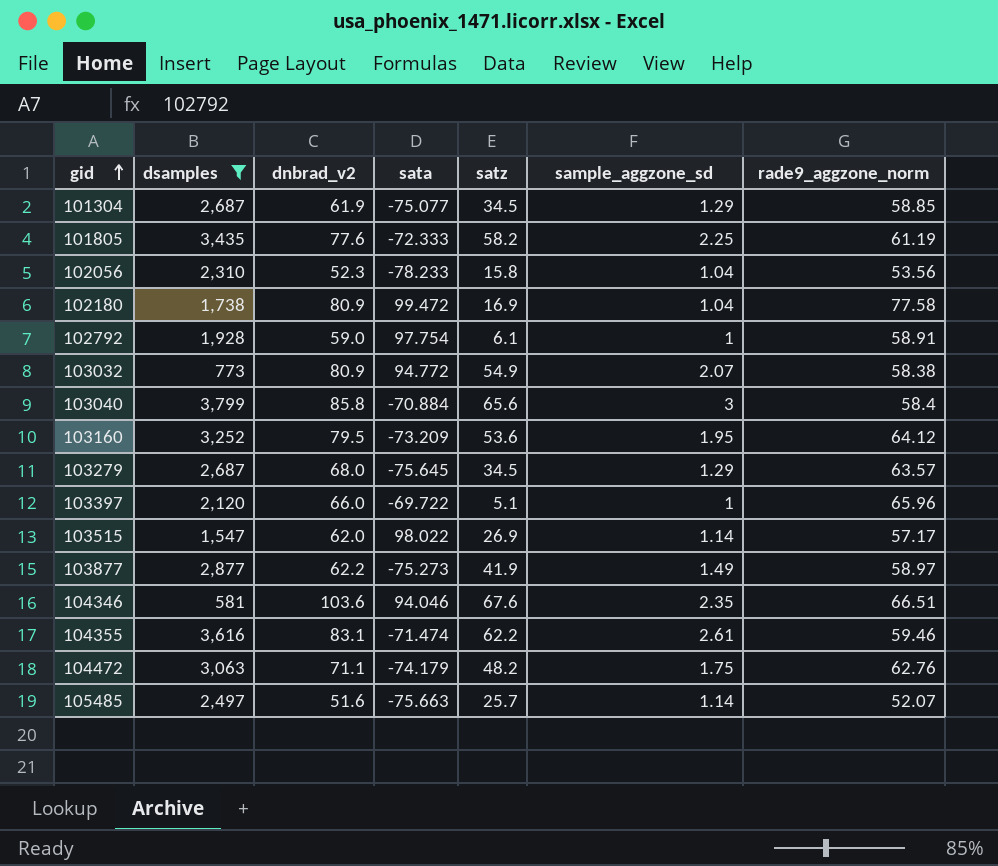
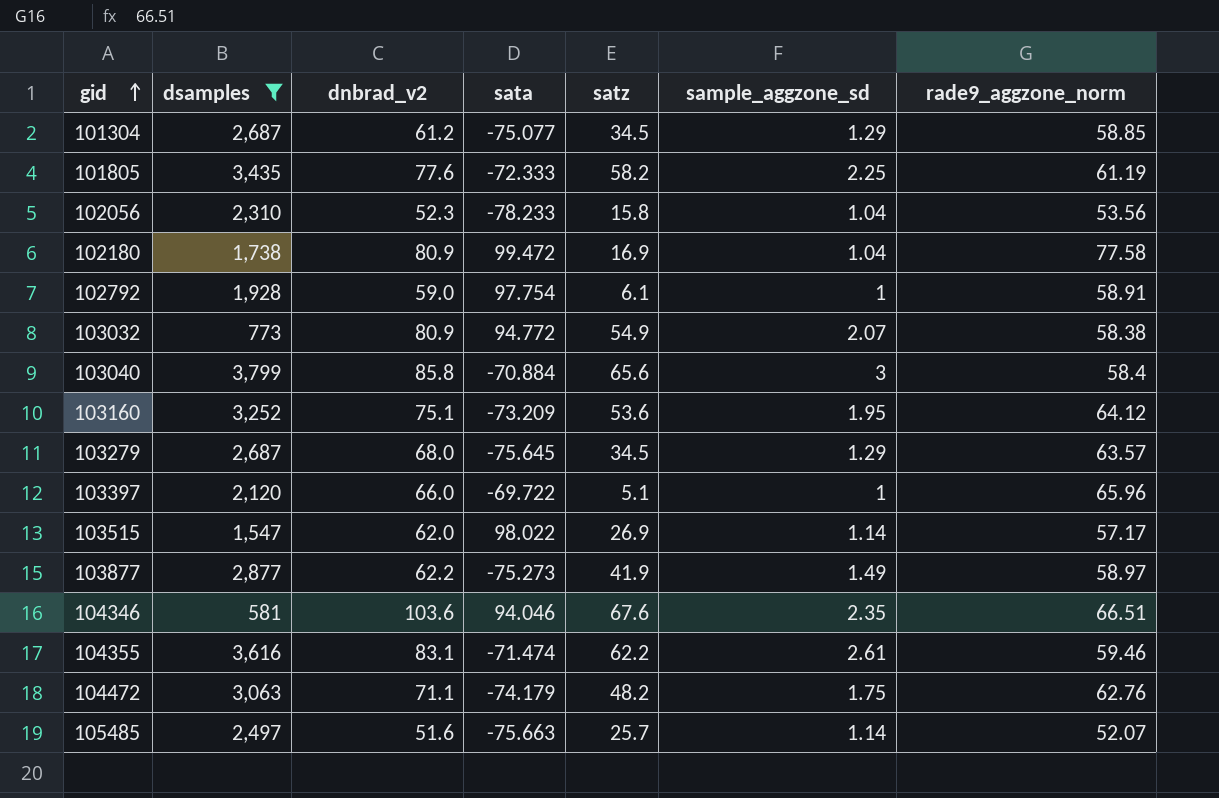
101304 | dnbrad_v2: 61.9 -> 61.2
103160 | dnbrad_v2: 79.5 -> 75.1

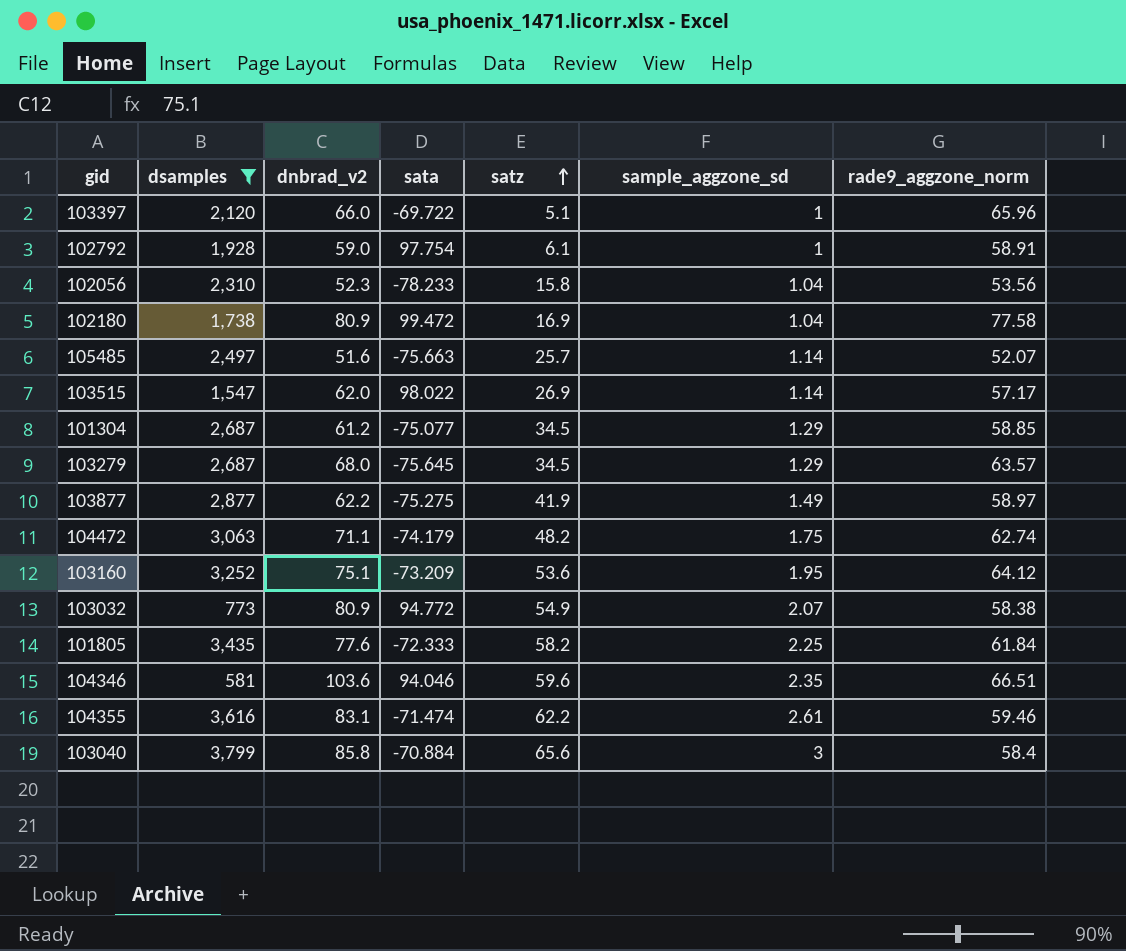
row order: gid ascending -> satz ascending
103877 | sata: -75.273 -> -75.275
104472 | rade9_aggzone_norm: 62.76 -> 62.74
101805 | rade9_aggzone_norm: 61.19 -> 61.84
104346 | satz: 67.6 -> 59.6

